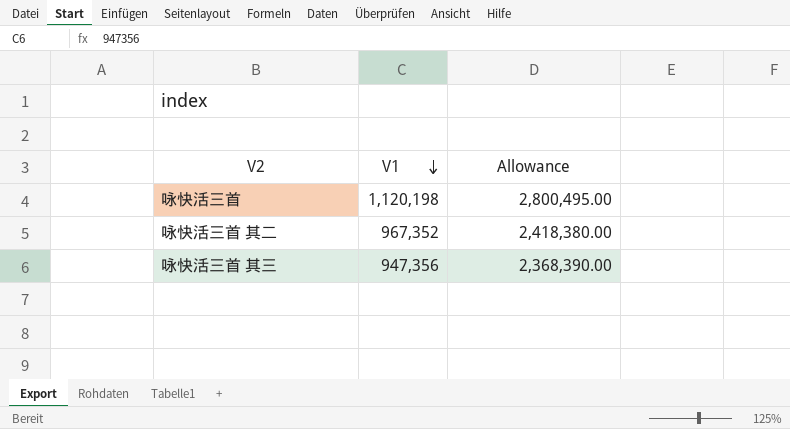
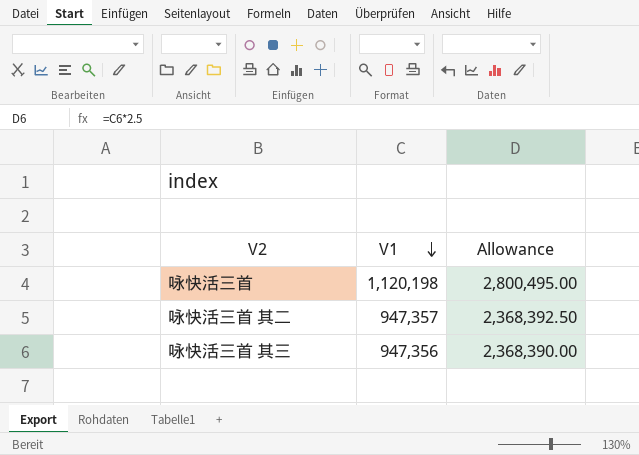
咏快活三首 其二 | V1: 967,352 -> 947,357
咏快活三首 其二 | Allowance: 2,418,380.00 -> 2,368,392.50

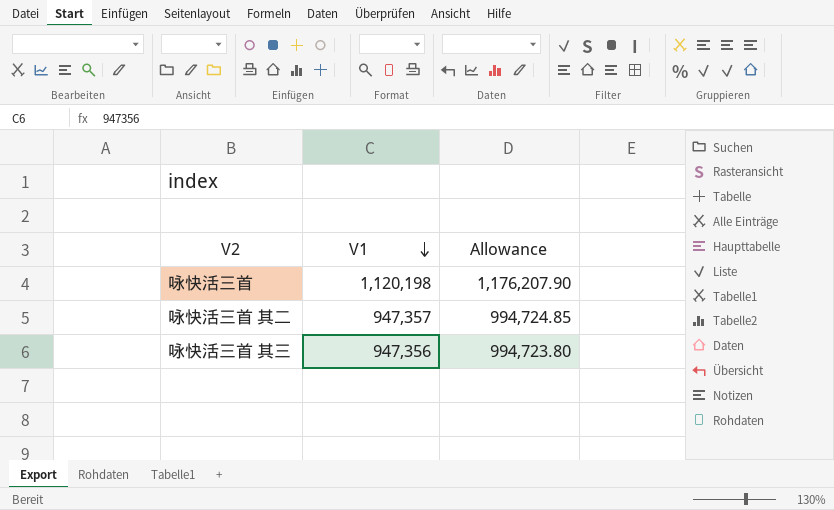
column Allowance | formula: [V1] * 2.5 -> [V1] * 1.05

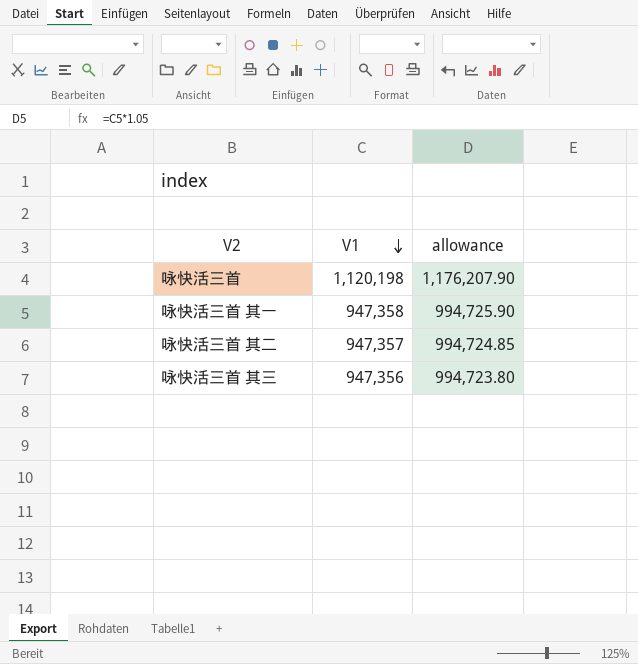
column name: Allowance -> allowance
row 咏快活三首 其一: none -> 947,358 | 994,725.90

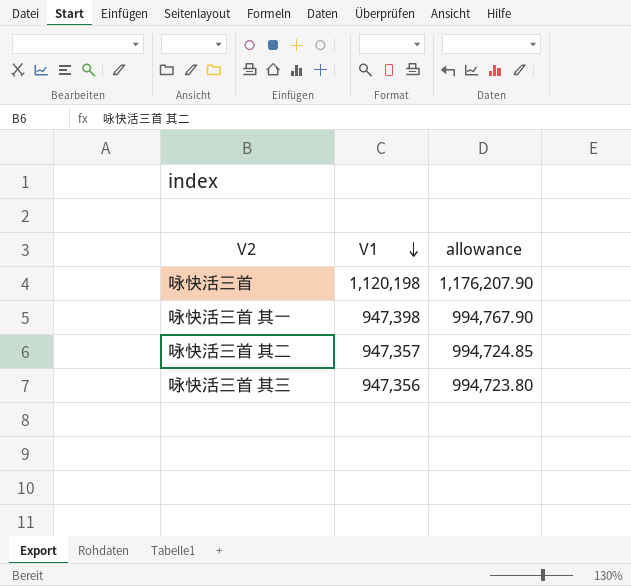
咏快活三首 其一 | V1: 947,358 -> 947,398
咏快活三首 其一 | allowance: 994,725.90 -> 994,767.90

